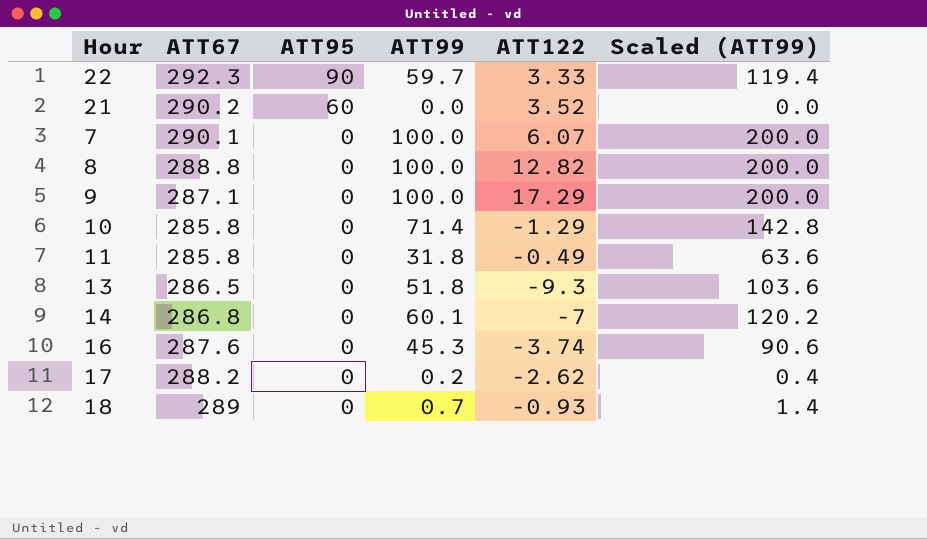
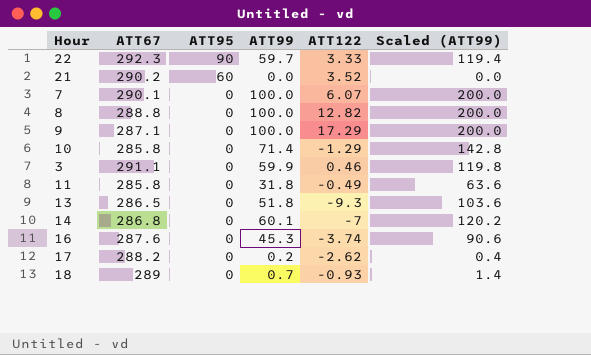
row 3: none -> 291.1 | 0 | 59.9 | 0.46 | 119.8

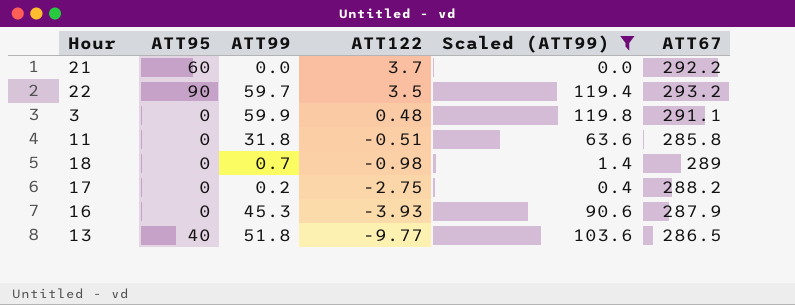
filter: none -> Scaled (ATT99) <= 119.8
row order: ATT95 descending -> ATT122 descending
column ATT67 | position: 2 -> 6
21 | ATT122: 3.52 -> 3.7
21 | ATT67: 290.2 -> 292.2
22 | ATT122: 3.33 -> 3.5
22 | ATT67: 292.3 -> 293.2
3 | ATT122: 0.46 -> 0.48
11 | ATT122: -0.49 -> -0.51
18 | ATT122: -0.93 -> -0.98
17 | ATT122: -2.62 -> -2.75
16 | ATT122: -3.74 -> -3.93
16 | ATT67: 287.6 -> 287.9
13 | ATT95: 0 -> 40
13 | ATT122: -9.3 -> -9.77

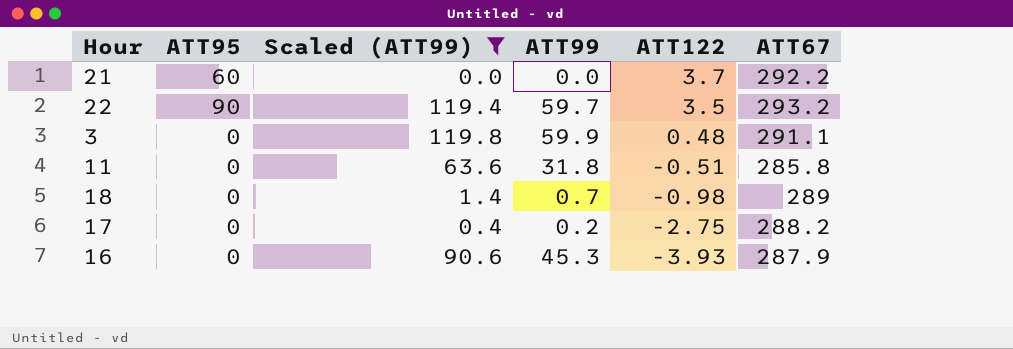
column Scaled (ATT99) | position: 5 -> 3
row 13: 40 | 51.8 | -9.77 | 103.6 | 286.5 -> none

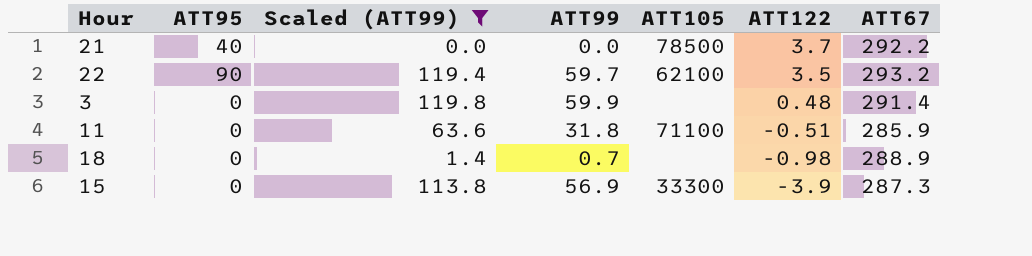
column ATT105 | position: none -> 5
row 17: 0 | 0.4 | 0.2 | -2.75 | 288.2 -> none
row 16: 0 | 90.6 | 45.3 | -3.93 | 287.9 -> none
21 | ATT95: 60 -> 40
3 | ATT67: 291.1 -> 291.4
11 | ATT67: 285.8 -> 285.9
18 | ATT67: 289 -> 288.9
row 15: none -> 0 | 113.8 | 56.9 | 33300 | -3.9 | 287.3

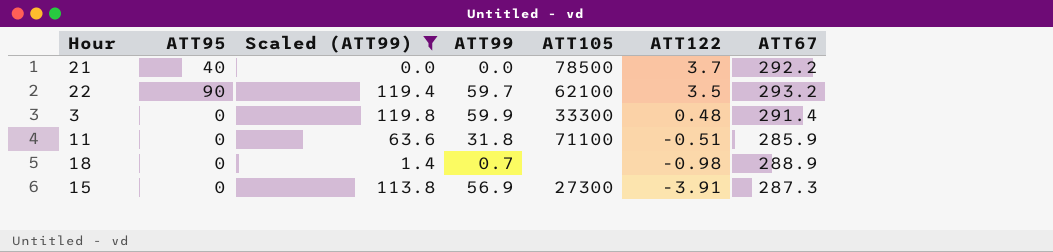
3 | ATT105: none -> 33300
15 | ATT105: 33300 -> 27300
15 | ATT122: -3.9 -> -3.91

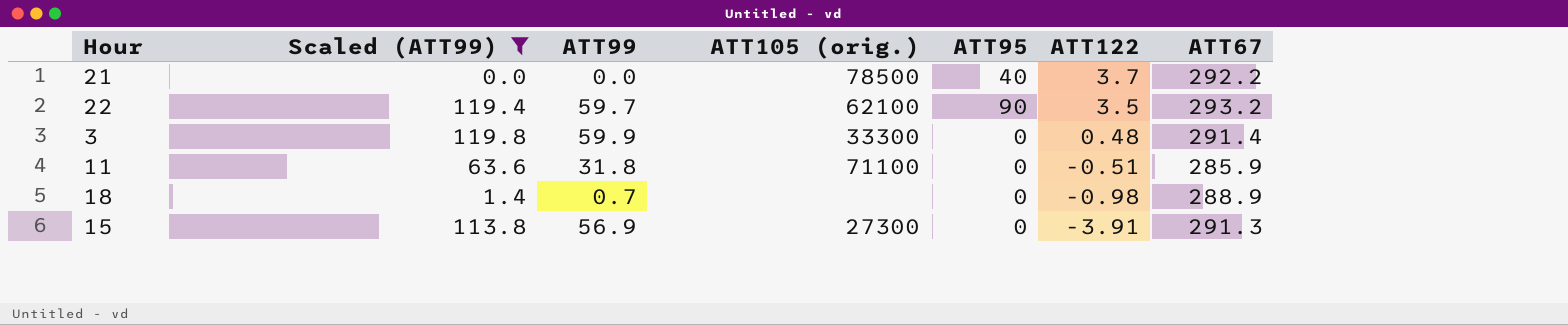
column name: ATT105 -> ATT105 (orig.)
column ATT95 | position: 2 -> 5
15 | ATT67: 287.3 -> 291.3

